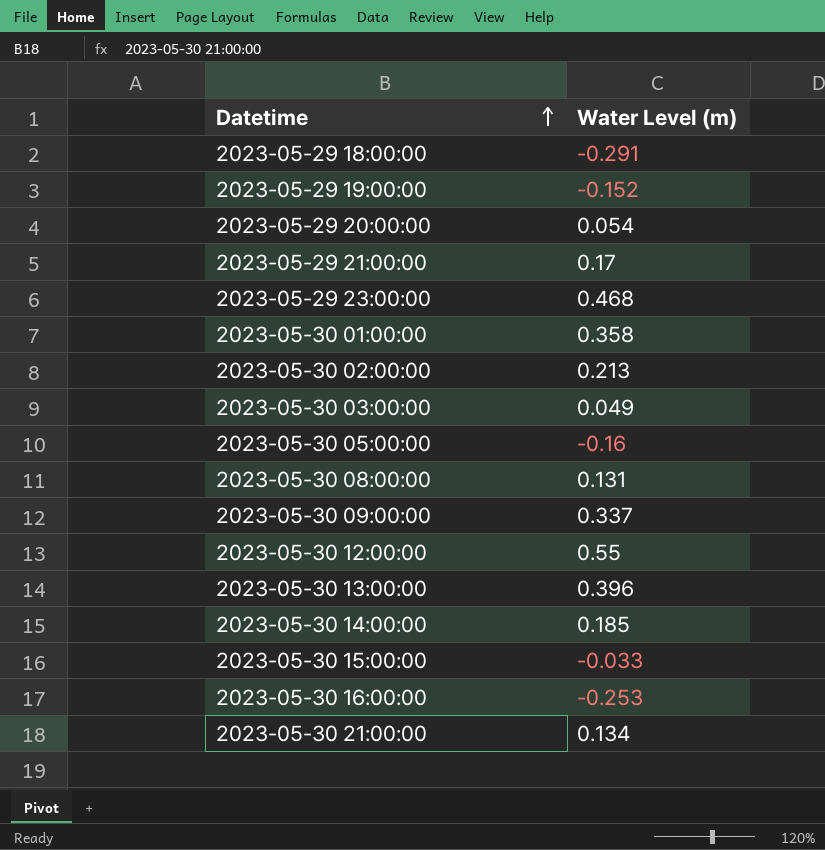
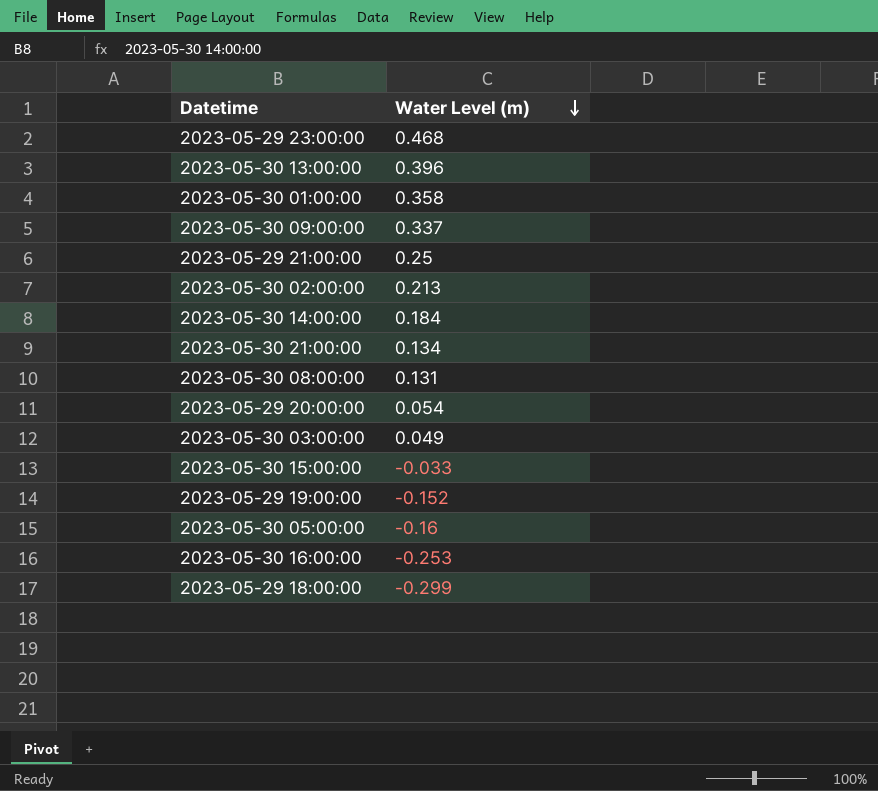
row order: Datetime ascending -> Water Level (m) descending
row 2023-05-30 12:00:00: 0.55 -> none
2023-05-29 21:00:00 | Water Level (m): 0.17 -> 0.25
2023-05-30 14:00:00 | Water Level (m): 0.185 -> 0.184
2023-05-29 18:00:00 | Water Level (m): -0.291 -> -0.299

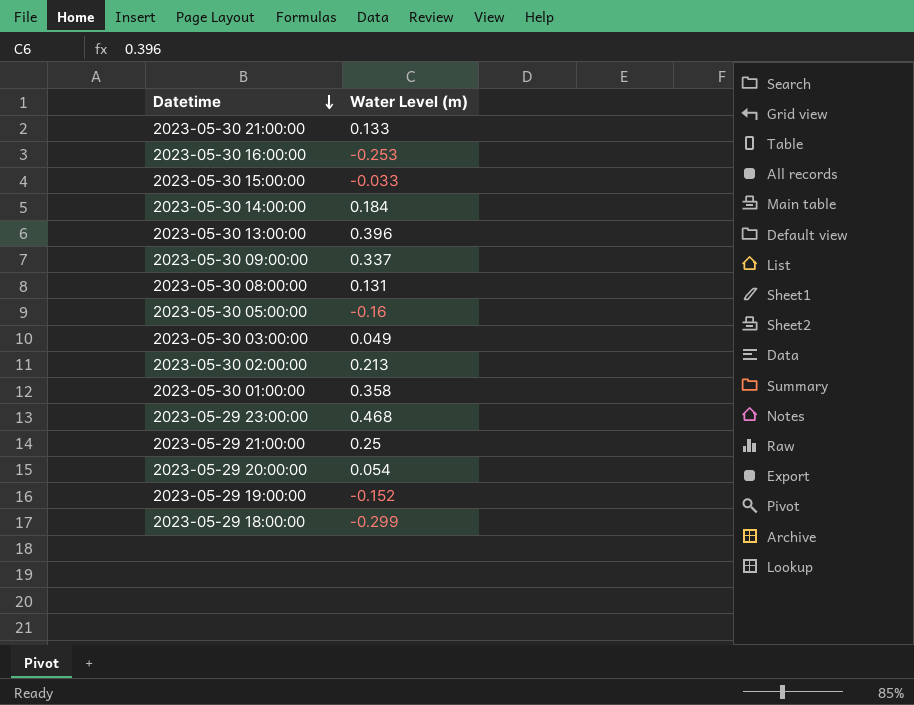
row order: Water Level (m) descending -> Datetime descending
2023-05-30 21:00:00 | Water Level (m): 0.134 -> 0.133

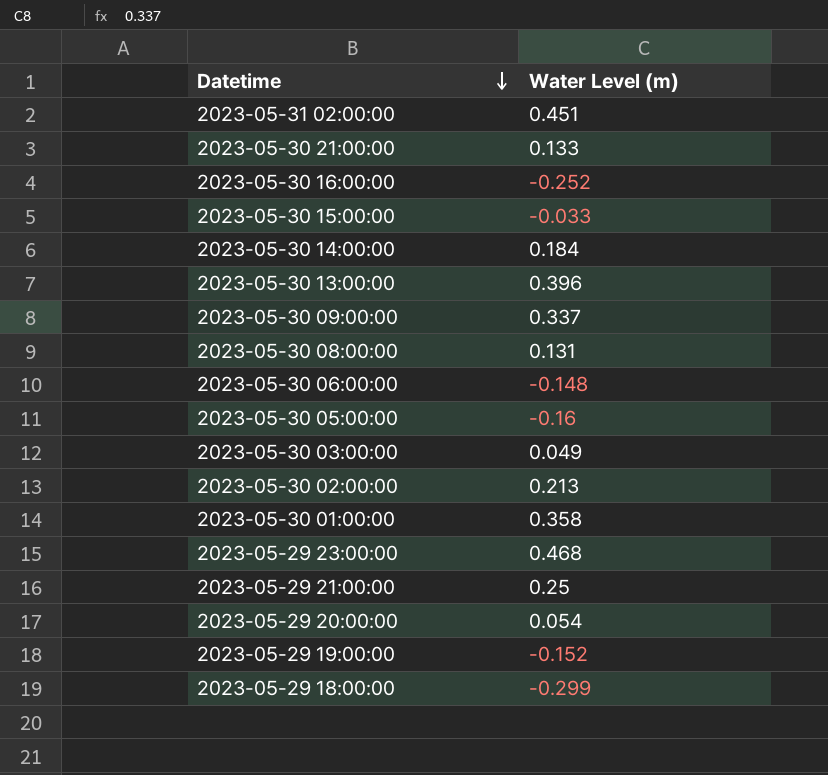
row 2023-05-31 02:00:00: none -> 0.451
2023-05-30 16:00:00 | Water Level (m): -0.253 -> -0.252
row 2023-05-30 06:00:00: none -> -0.148

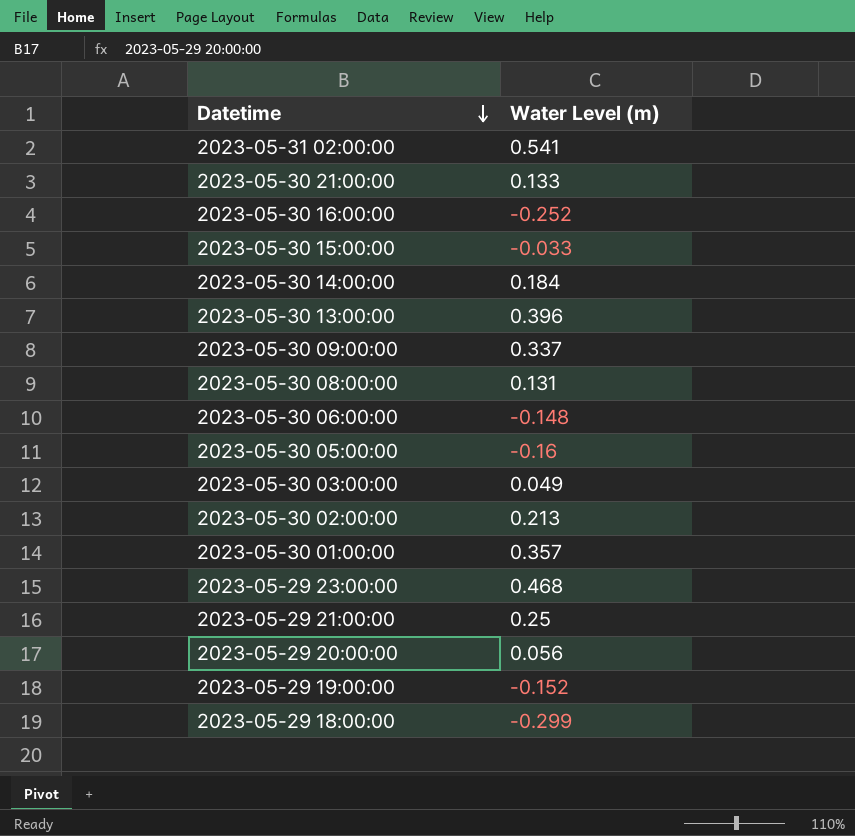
2023-05-31 02:00:00 | Water Level (m): 0.451 -> 0.541
2023-05-30 01:00:00 | Water Level (m): 0.358 -> 0.357
2023-05-29 20:00:00 | Water Level (m): 0.054 -> 0.056

